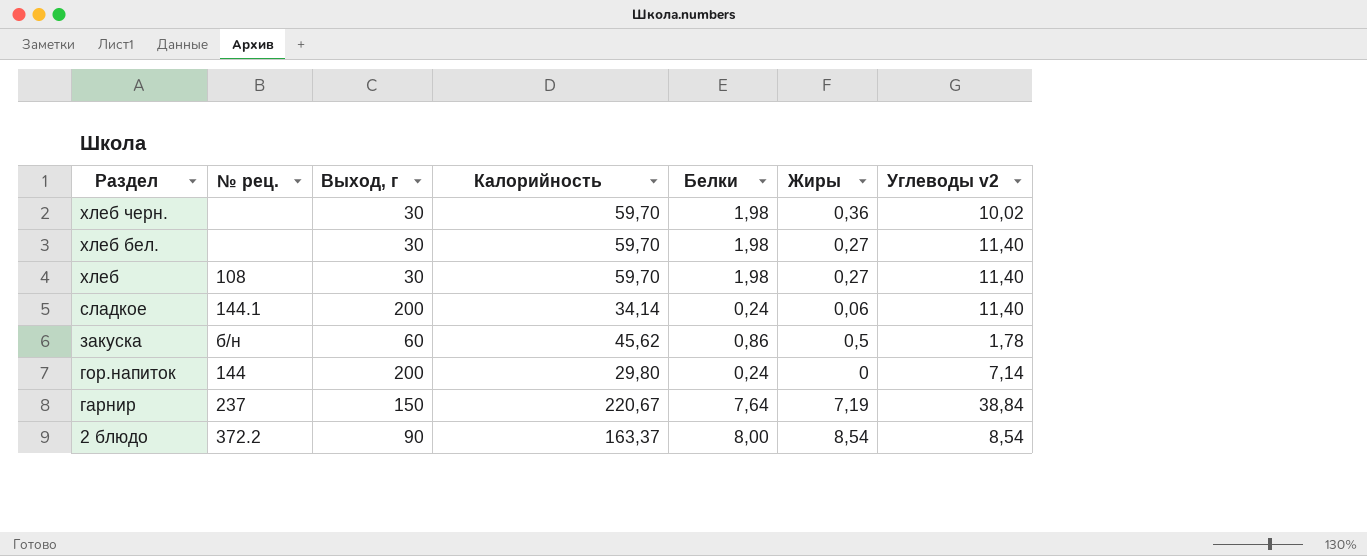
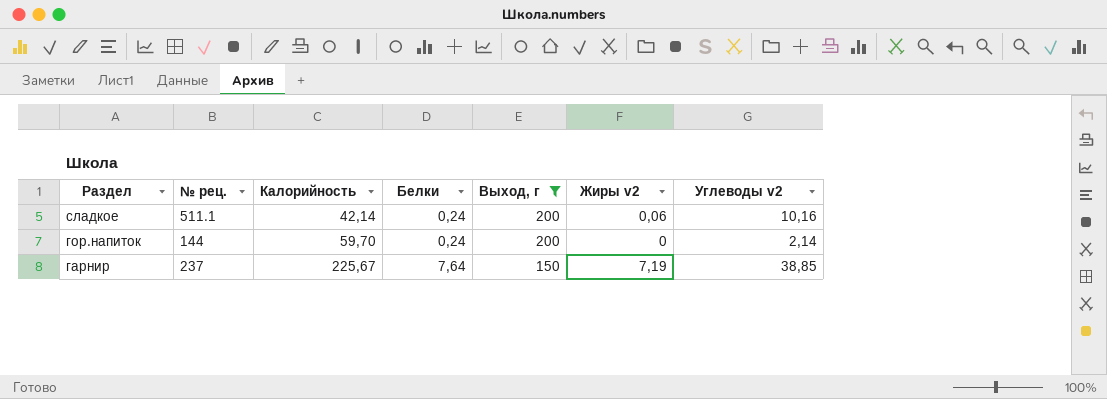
filter: none -> Выход, г >= 150
column Выход, г | position: 3 -> 5
column name: Жиры -> Жиры v2
сладкое | № рец.: 144.1 -> 511.1
сладкое | Калорийность: 34,14 -> 42,14
сладкое | Углеводы v2: 11,40 -> 10,16
гор.напиток | Калорийность: 29,80 -> 59,70
гор.напиток | Углеводы v2: 7,14 -> 2,14
гарнир | Калорийность: 220,67 -> 225,67
гарнир | Углеводы v2: 38,84 -> 38,85

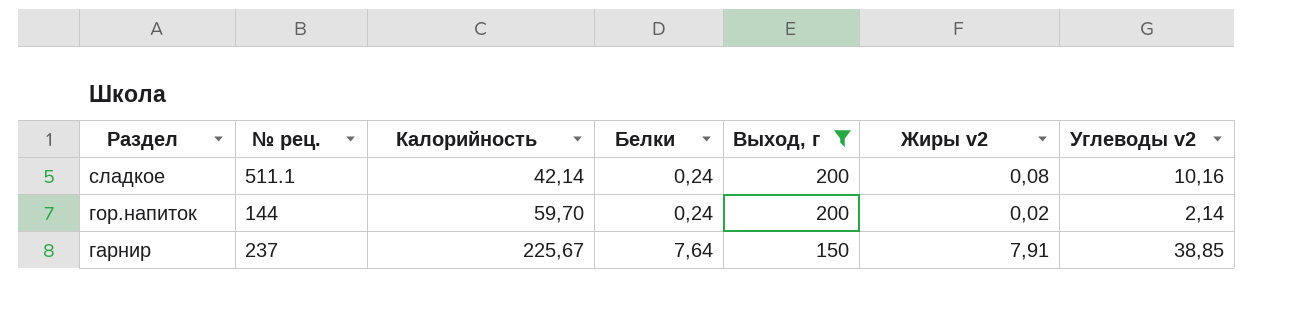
сладкое | Жиры v2: 0,06 -> 0,08
гор.напиток | Жиры v2: 0 -> 0,02
гарнир | Жиры v2: 7,19 -> 7,91

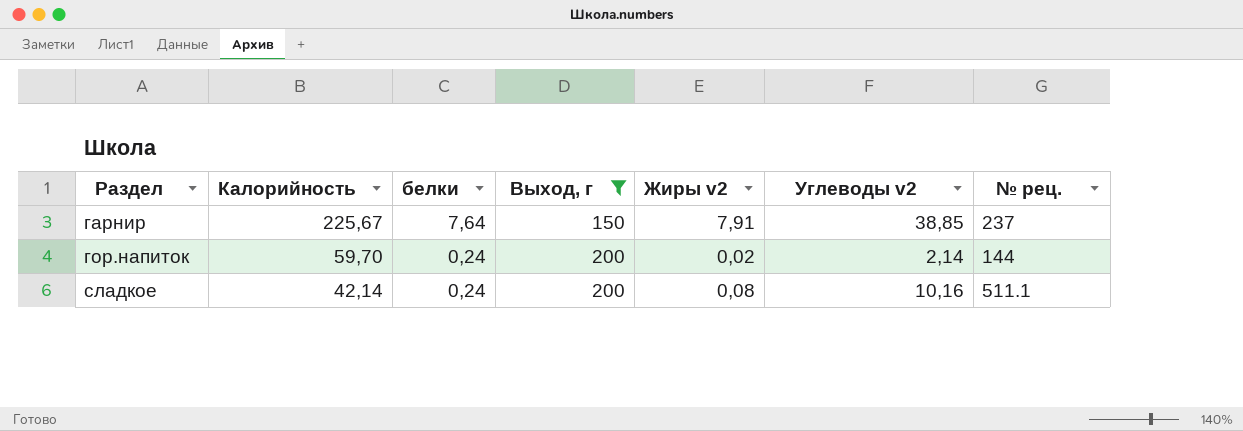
row order: Раздел descending -> Раздел ascending
column name: Белки -> белки
column № рец. | position: 2 -> 7

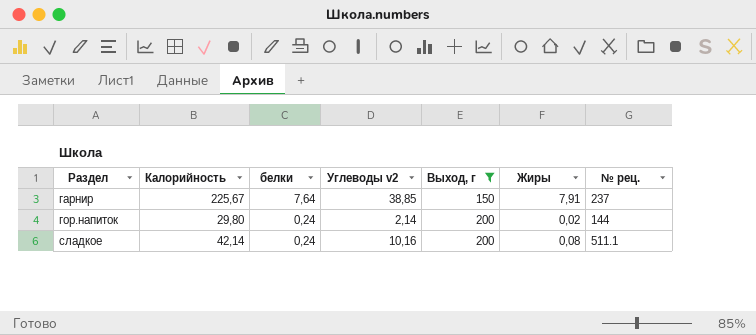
column Углеводы v2 | position: 6 -> 4
column name: Жиры v2 -> Жиры
гор.напиток | Калорийность: 59,70 -> 29,80

